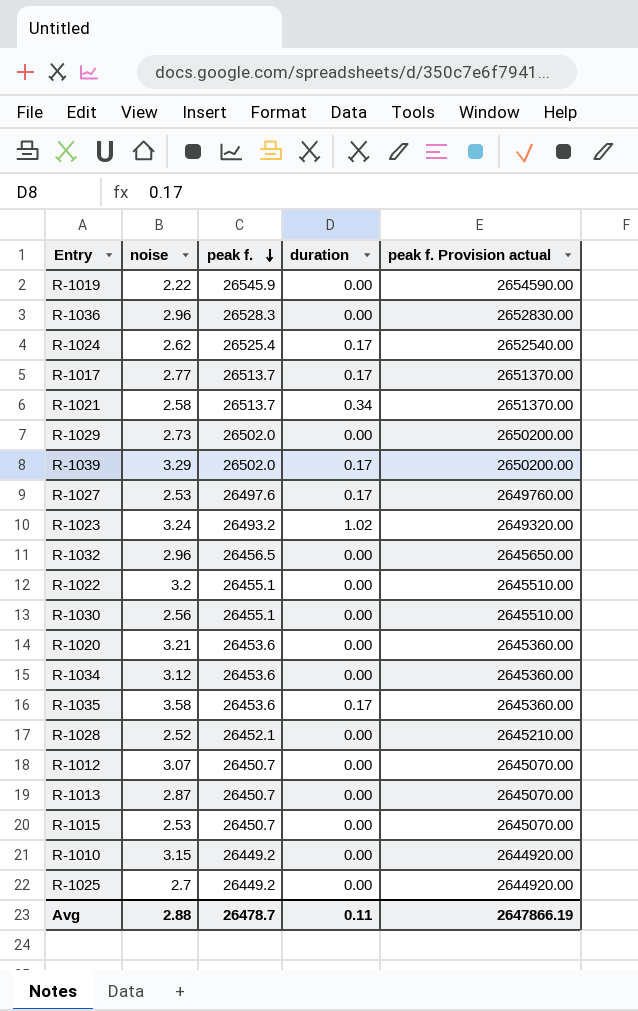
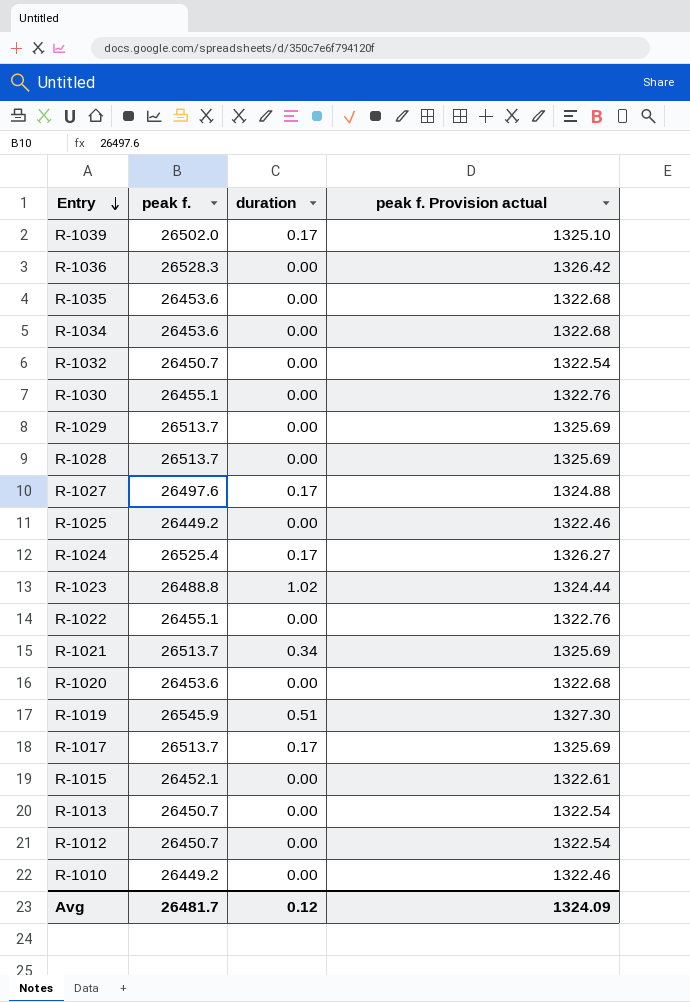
row order: peak f. descending -> Entry descending
column noise | position: 2 -> none
column peak f. Provision actual | formula: [peak f.] * 100 -> [peak f.] * 0.05
R-1035 | duration: 0.17 -> 0.00
R-1032 | peak f.: 26456.5 -> 26450.7
R-1029 | peak f.: 26502.0 -> 26513.7
R-1028 | peak f.: 26452.1 -> 26513.7
R-1023 | peak f.: 26493.2 -> 26488.8
R-1019 | duration: 0.00 -> 0.51
R-1015 | peak f.: 26450.7 -> 26452.1
Avg | peak f.: 26478.7 -> 26481.7
Avg | duration: 0.11 -> 0.12
Avg | peak f. Provision actual: 2647866.19 -> 1324.09

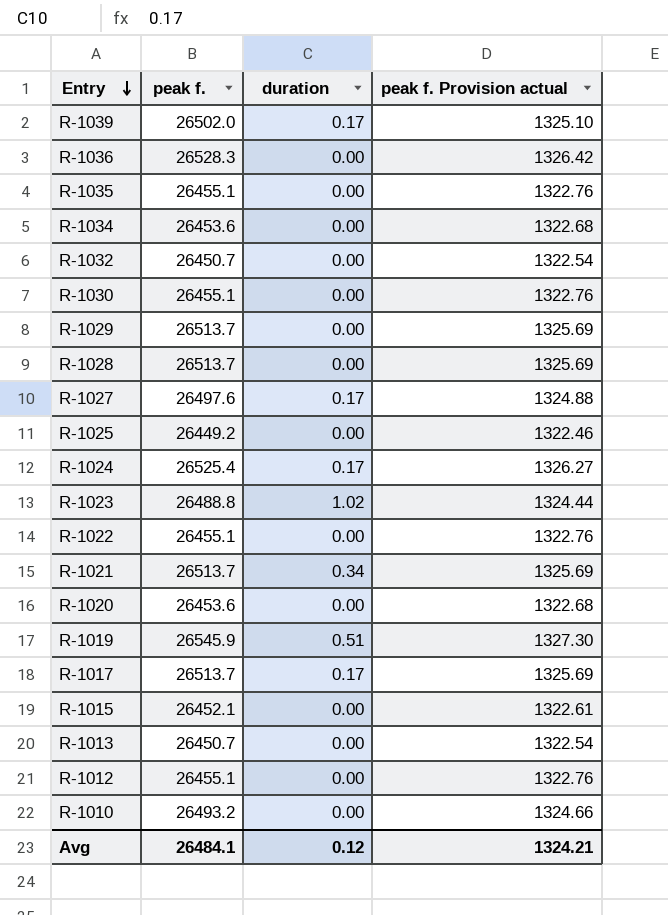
R-1035 | peak f.: 26453.6 -> 26455.1
R-1035 | peak f. Provision actual: 1322.68 -> 1322.76
R-1012 | peak f.: 26450.7 -> 26455.1
R-1012 | peak f. Provision actual: 1322.54 -> 1322.76
R-1010 | peak f.: 26449.2 -> 26493.2
R-1010 | peak f. Provision actual: 1322.46 -> 1324.66
Avg | peak f.: 26481.7 -> 26484.1
Avg | peak f. Provision actual: 1324.09 -> 1324.21

